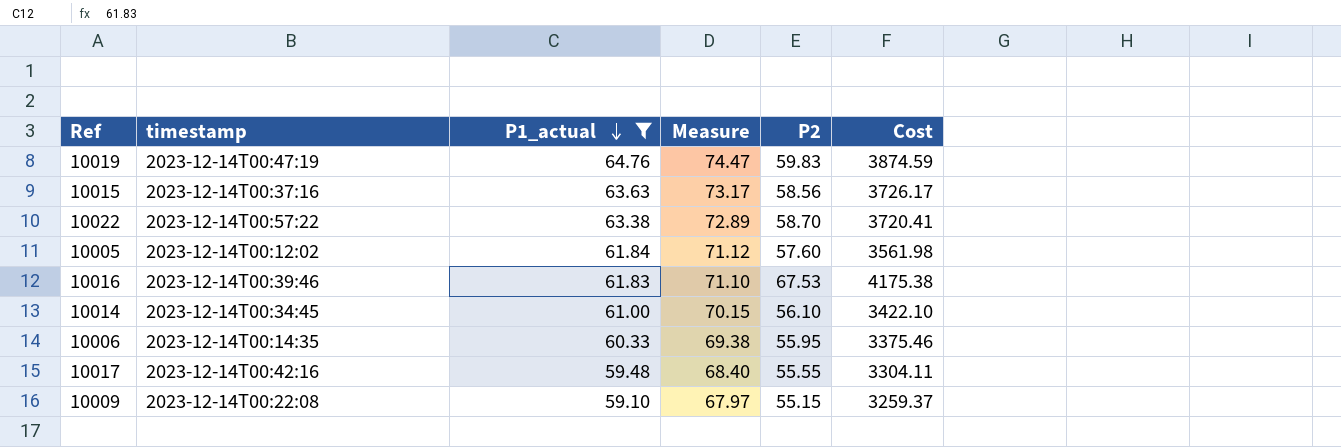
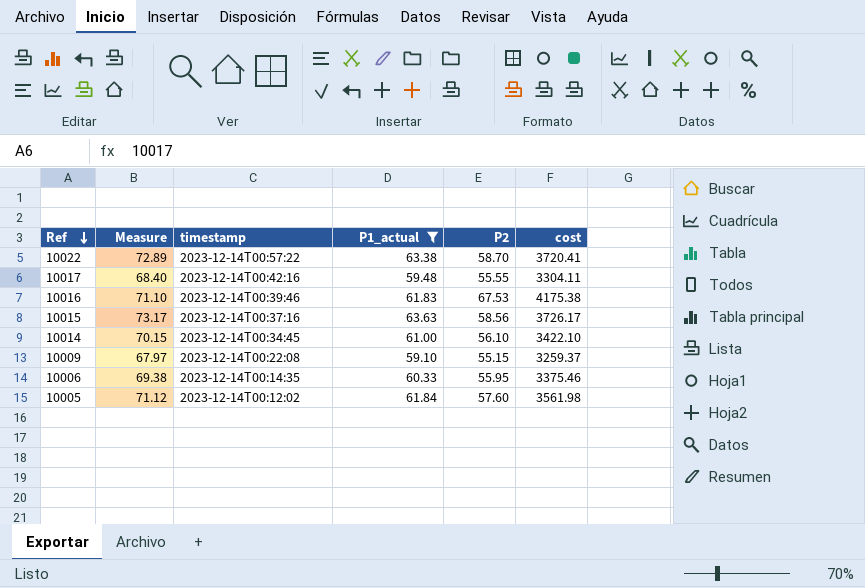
row order: P1_actual descending -> Ref descending
column Measure | position: 4 -> 2
column name: Cost -> cost
row 10019: 2023-12-14T00:47:19 | 64.76 | 74.47 | 59.83 | 3874.59 -> none

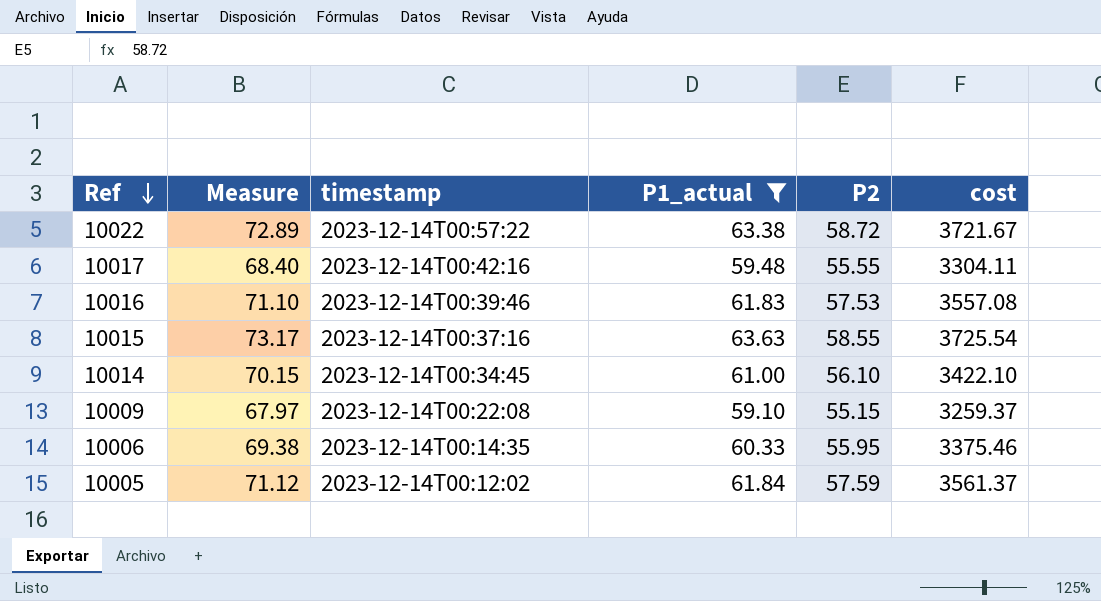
10022 | P2: 58.70 -> 58.72
10022 | cost: 3720.41 -> 3721.67
10016 | P2: 67.53 -> 57.53
10016 | cost: 4175.38 -> 3557.08
10015 | P2: 58.56 -> 58.55
10015 | cost: 3726.17 -> 3725.54
10005 | P2: 57.60 -> 57.59
10005 | cost: 3561.98 -> 3561.37

